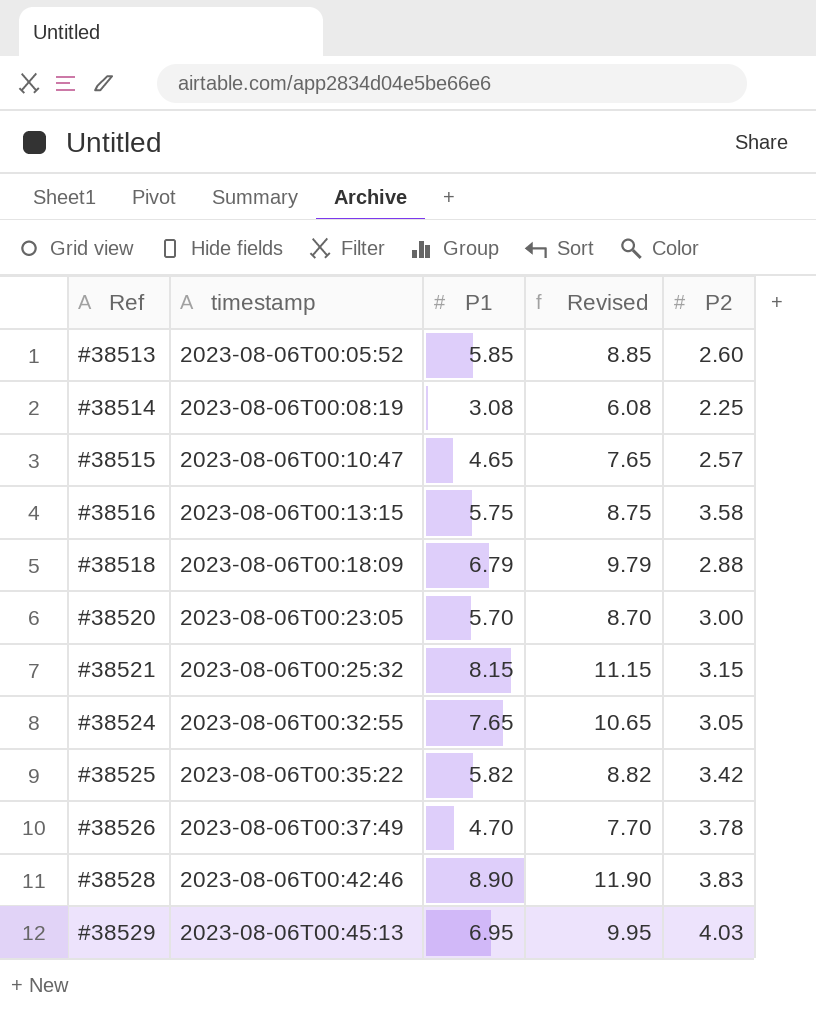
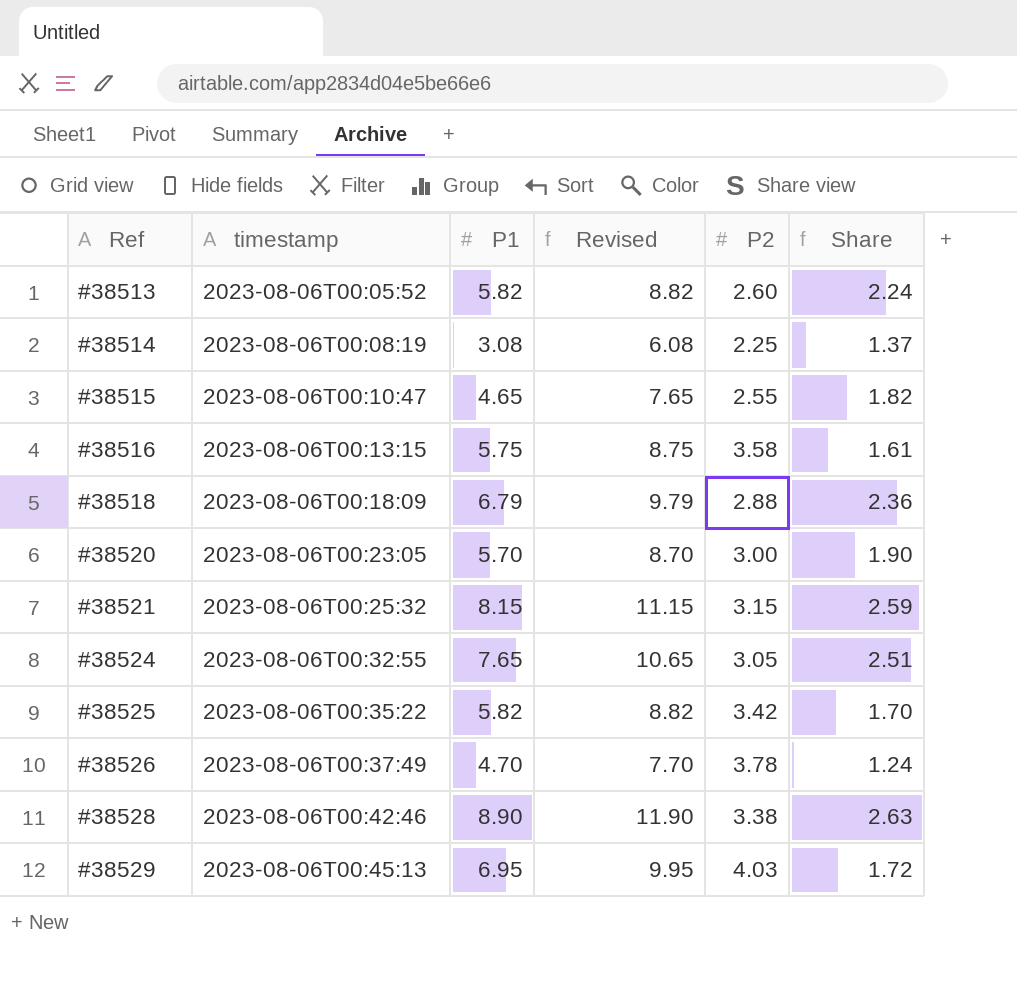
column Share | formula: none -> [P1] / [P2]
#38513 | P1: 5.85 -> 5.82
#38513 | Revised: 8.85 -> 8.82
#38515 | P2: 2.57 -> 2.55
#38528 | P2: 3.83 -> 3.38

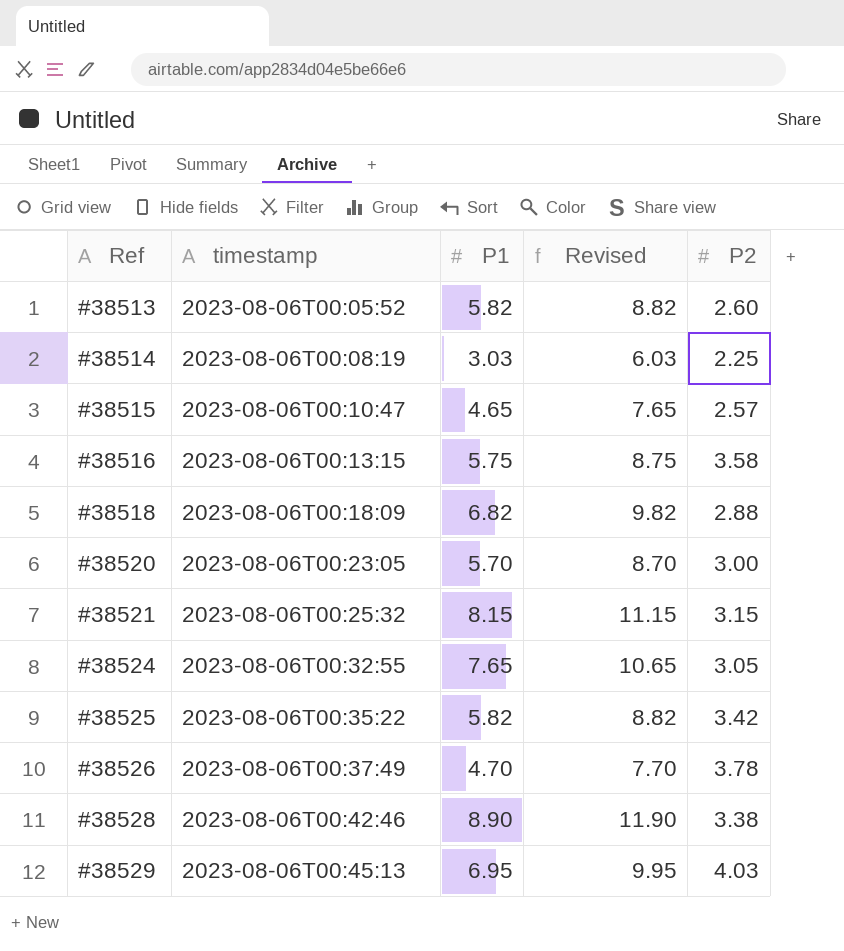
column Share | formula: [P1] / [P2] -> none
#38514 | P1: 3.08 -> 3.03
#38514 | Revised: 6.08 -> 6.03
#38515 | P2: 2.55 -> 2.57
#38518 | P1: 6.79 -> 6.82
#38518 | Revised: 9.79 -> 9.82

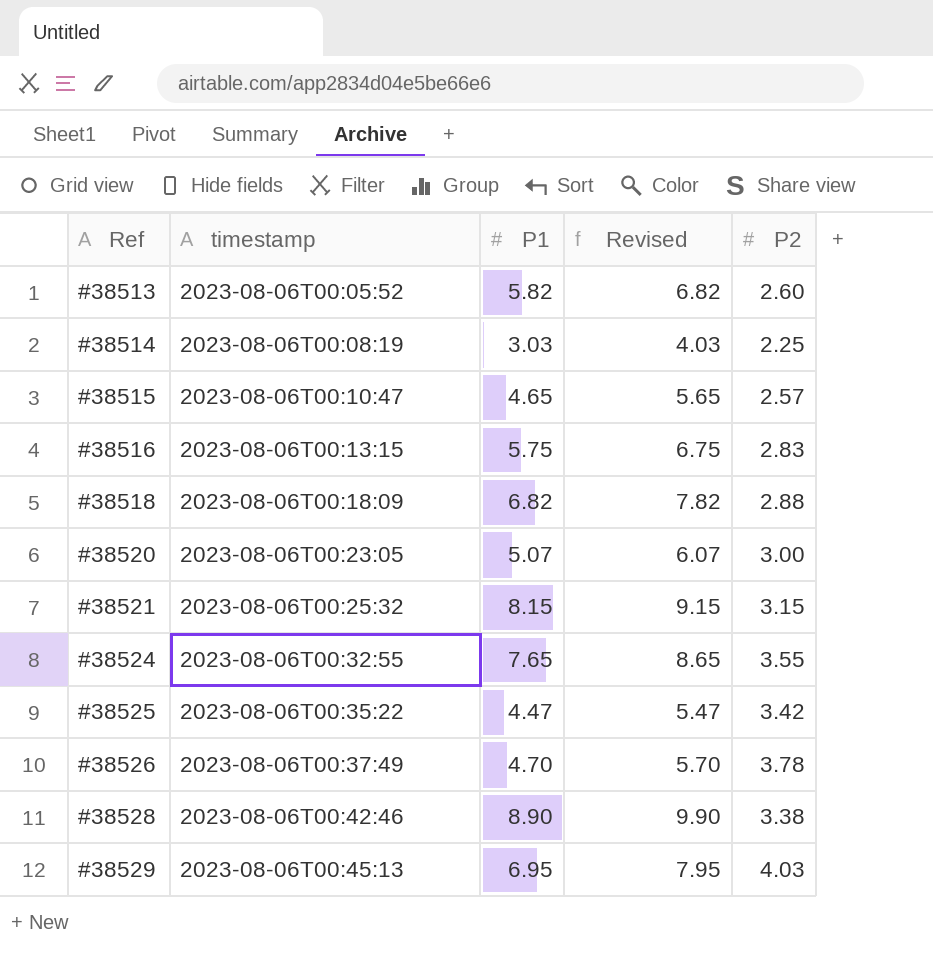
column Revised | formula: [P1] + 3 -> [P1] + 1
#38516 | P2: 3.58 -> 2.83
#38520 | P1: 5.70 -> 5.07
#38524 | P2: 3.05 -> 3.55
#38525 | P1: 5.82 -> 4.47

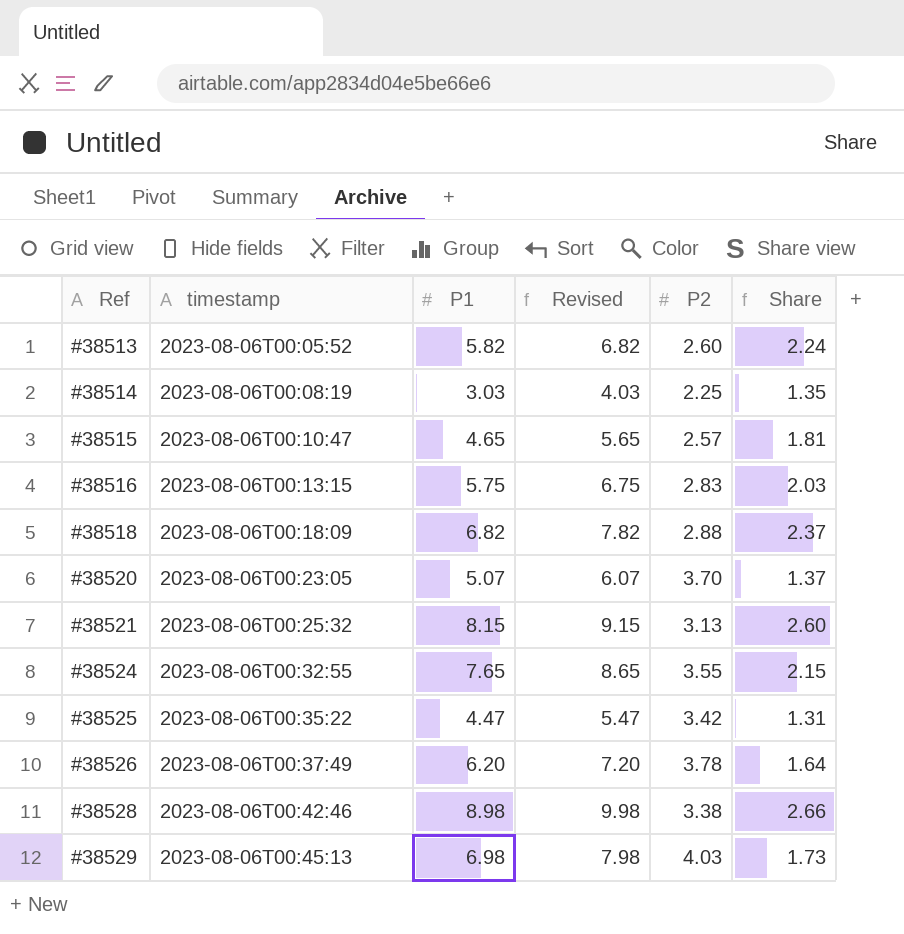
column Share | formula: none -> [P1] / [P2]
#38520 | P2: 3.00 -> 3.70
#38521 | P2: 3.15 -> 3.13
#38526 | P1: 4.70 -> 6.20
#38526 | Revised: 5.70 -> 7.20
#38528 | P1: 8.90 -> 8.98
#38528 | Revised: 9.90 -> 9.98
#38529 | P1: 6.95 -> 6.98
#38529 | Revised: 7.95 -> 7.98

